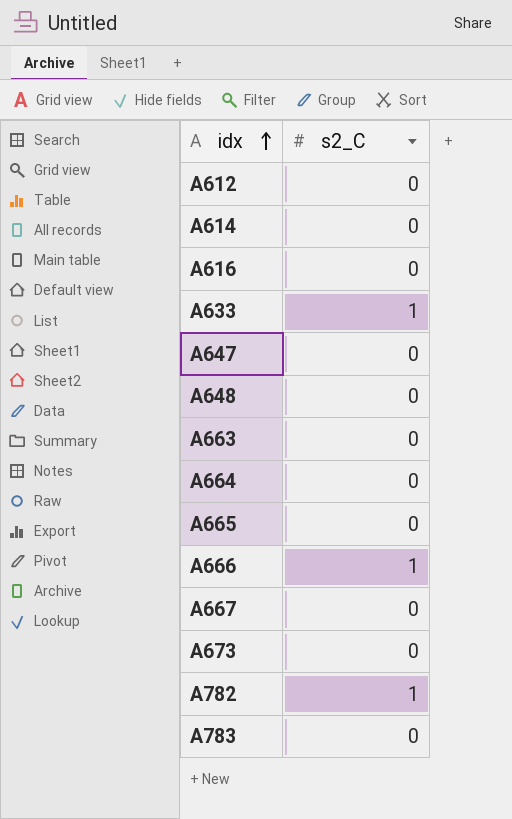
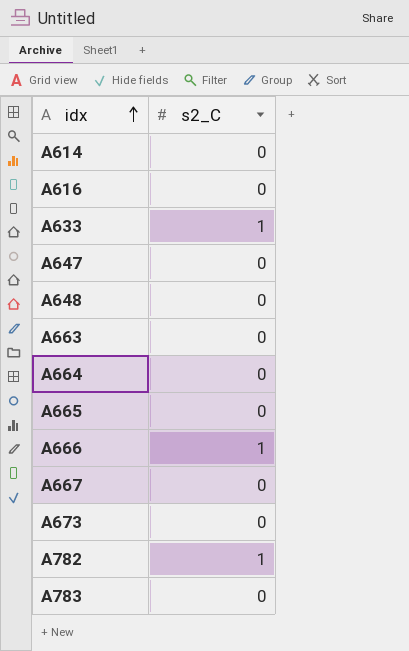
row A612: 0 -> none

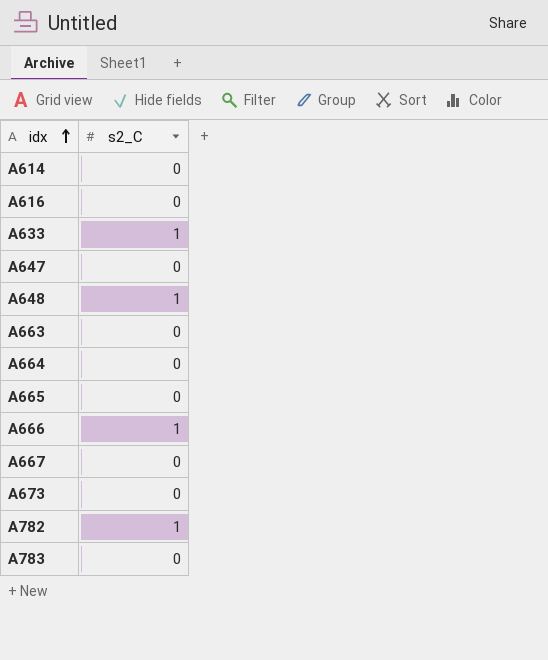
A648 | s2_C: 0 -> 1

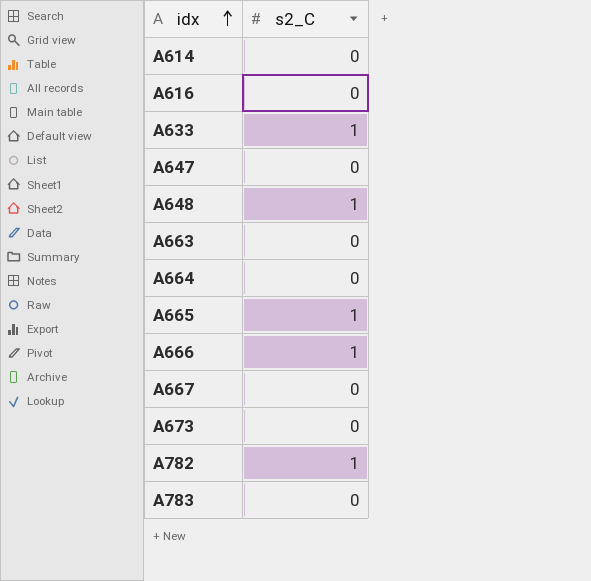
A665 | s2_C: 0 -> 1

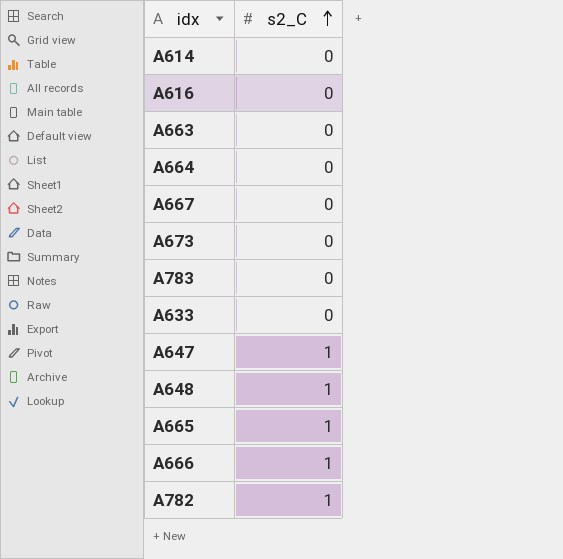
row order: idx ascending -> s2_C ascending
A633 | s2_C: 1 -> 0
A647 | s2_C: 0 -> 1

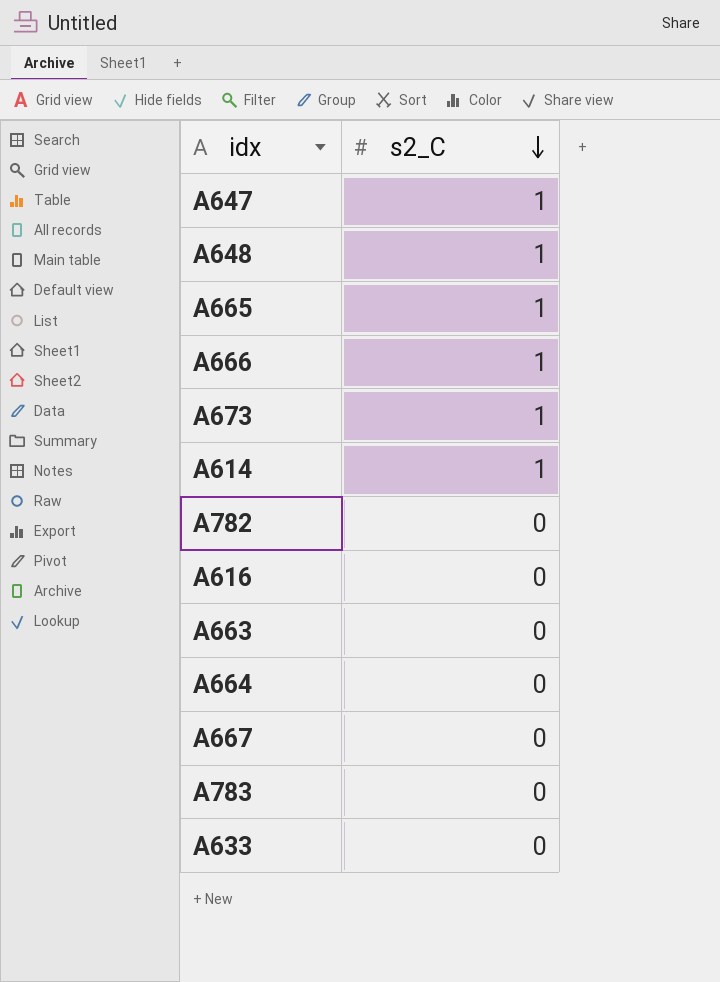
row order: s2_C ascending -> s2_C descending
A673 | s2_C: 0 -> 1
A614 | s2_C: 0 -> 1
A782 | s2_C: 1 -> 0

